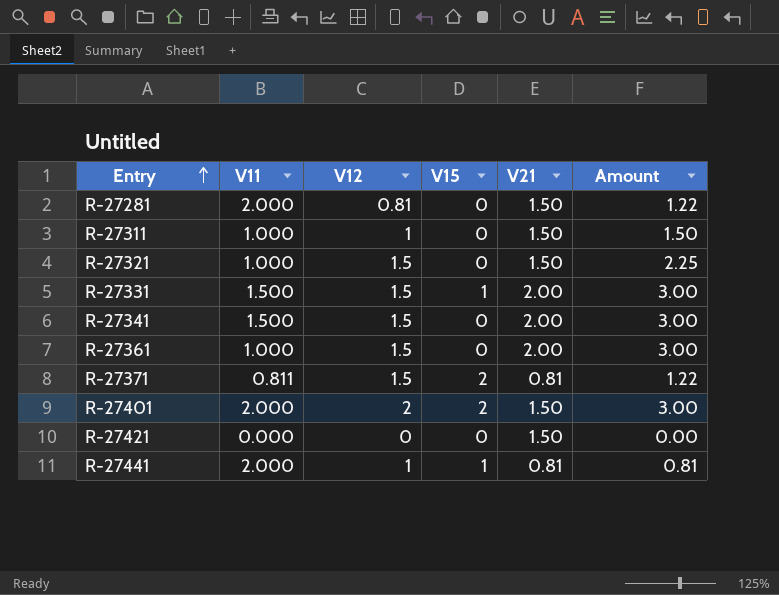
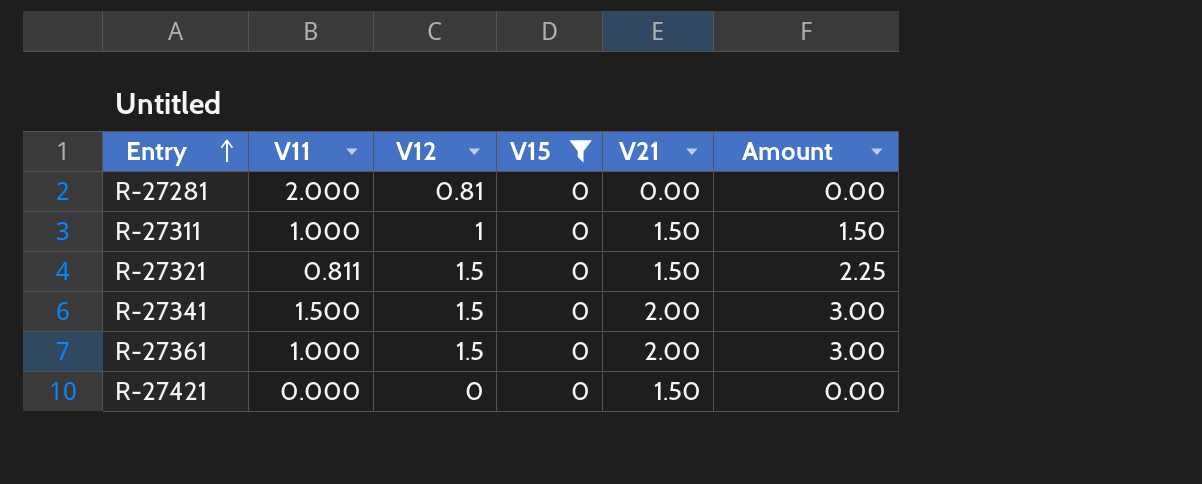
filter: none -> V15 = 0
R-27281 | V21: 1.50 -> 0.00
R-27281 | Amount: 1.22 -> 0.00
R-27321 | V11: 1.000 -> 0.811

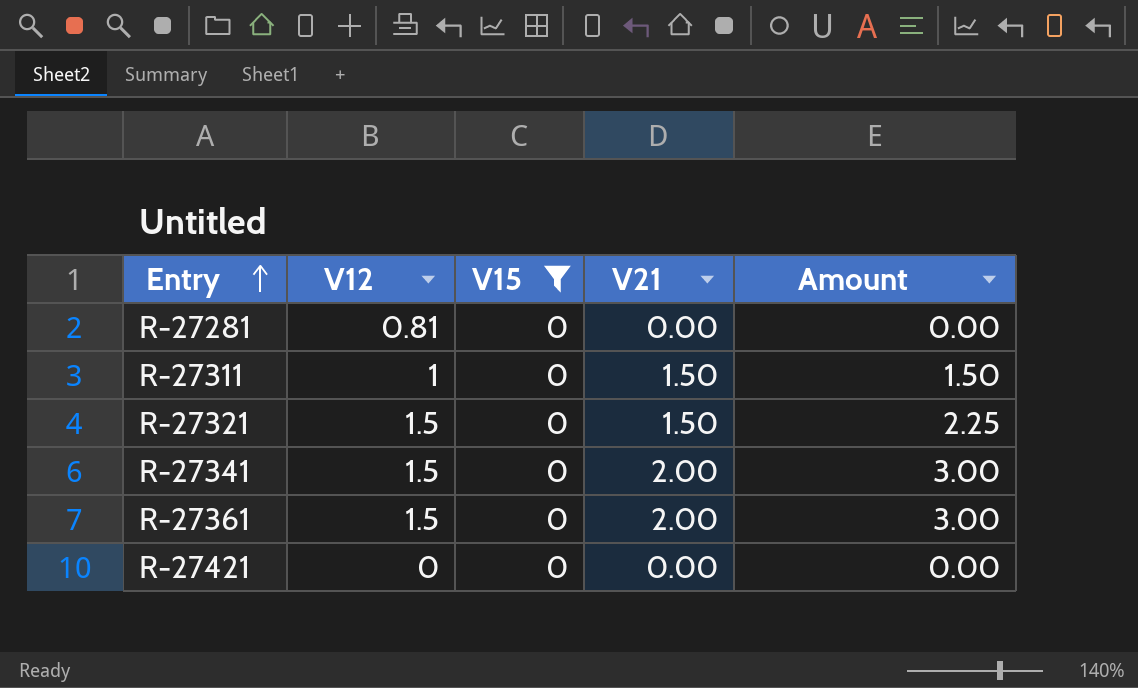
column V11 | position: 2 -> none
R-27421 | V21: 1.50 -> 0.00

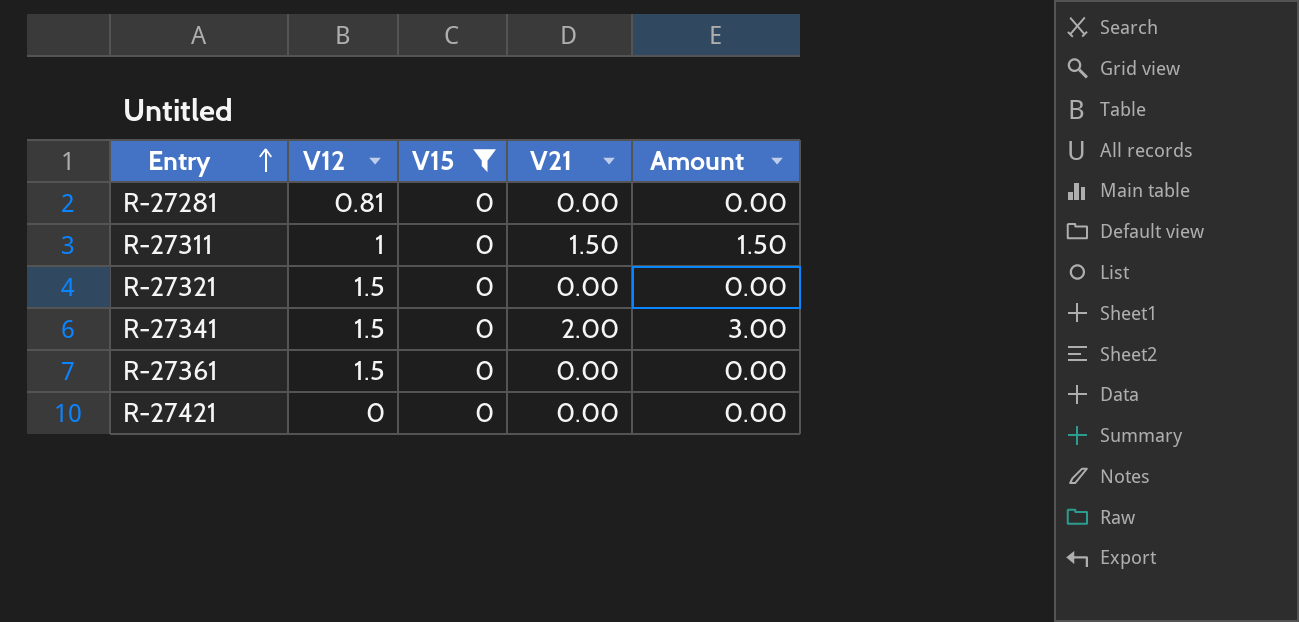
R-27321 | V21: 1.50 -> 0.00
R-27321 | Amount: 2.25 -> 0.00
R-27361 | V21: 2.00 -> 0.00
R-27361 | Amount: 3.00 -> 0.00

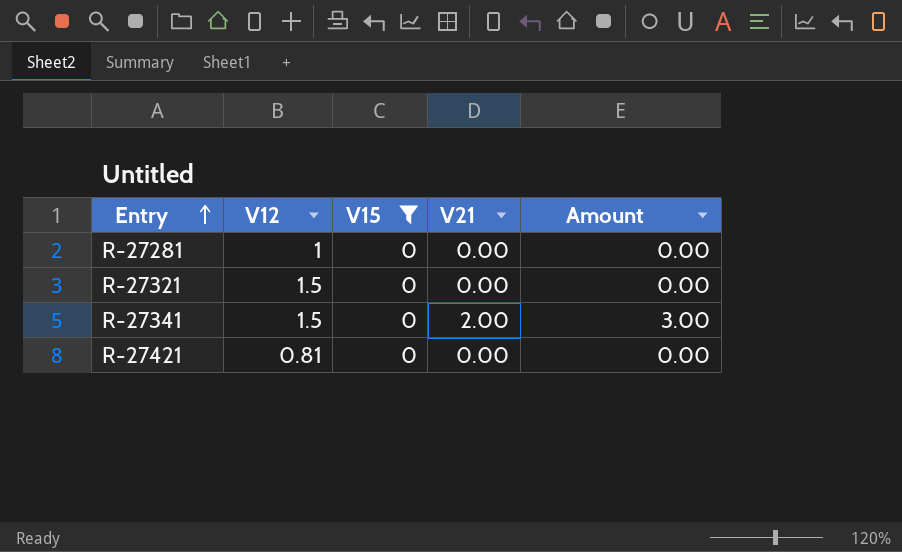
row R-27311: 1 | 0 | 1.50 | 1.50 -> none
row R-27361: 1.5 | 0 | 0.00 | 0.00 -> none
R-27281 | V12: 0.81 -> 1
R-27421 | V12: 0 -> 0.81

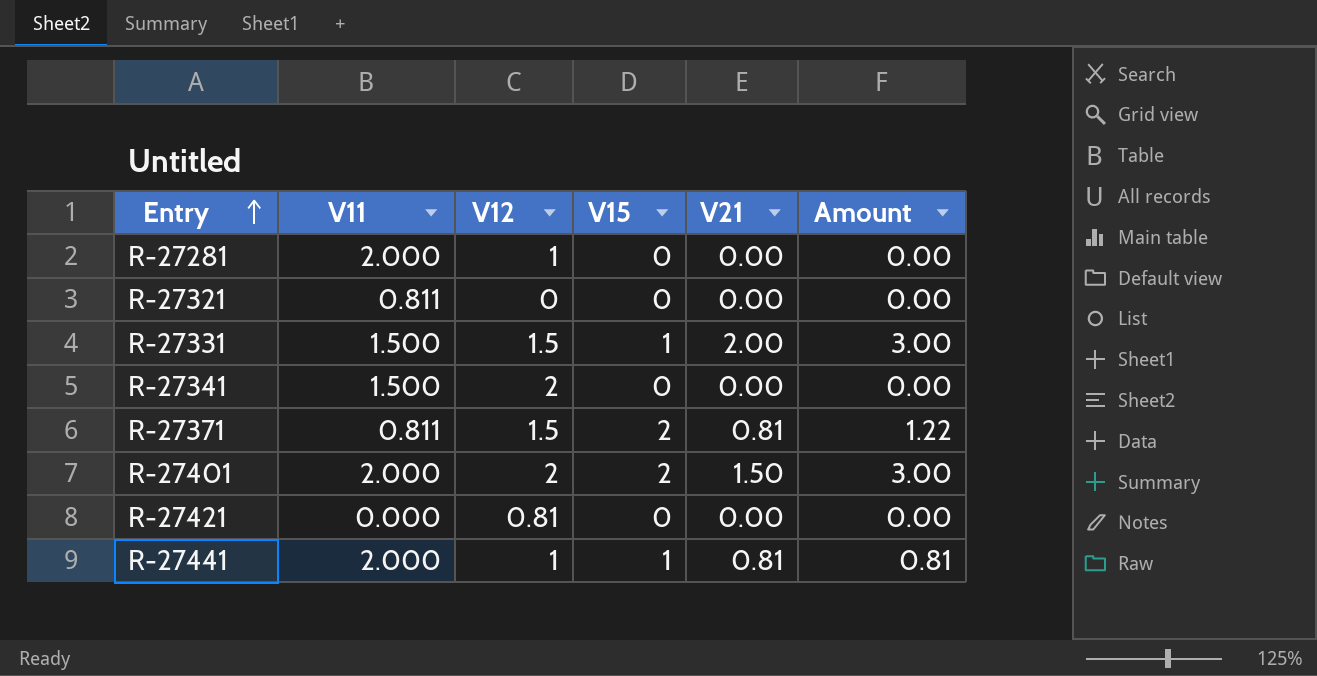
filter: V15 = 0 -> none
column V11 | position: none -> 2
R-27321 | V12: 1.5 -> 0
R-27341 | V12: 1.5 -> 2
R-27341 | V21: 2.00 -> 0.00
R-27341 | Amount: 3.00 -> 0.00

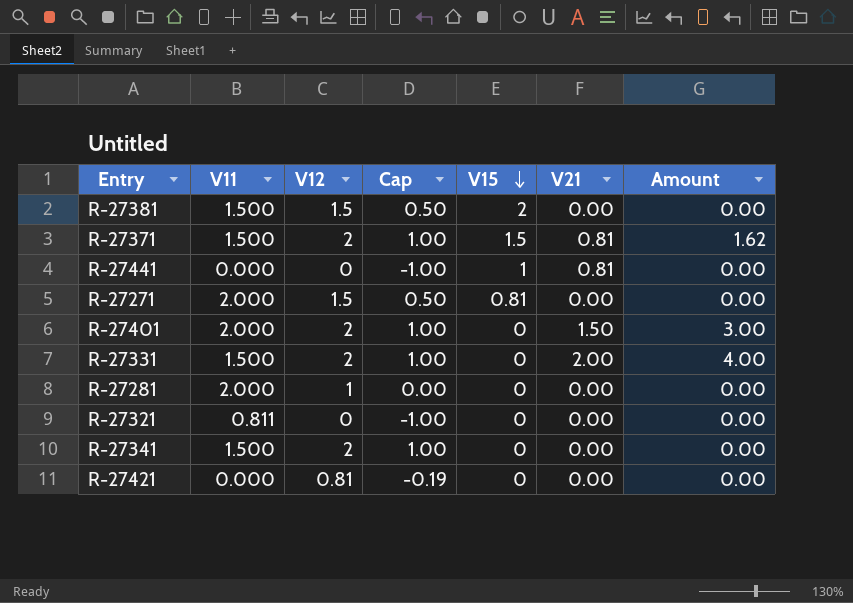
row order: Entry ascending -> V15 descending
column Cap | formula: none -> [V12] - 1
row R-27381: none -> 1.500 | 1.5 | 0.50 | 2 | 0.00 | 0.00
R-27371 | V11: 0.811 -> 1.500
R-27371 | V12: 1.5 -> 2
R-27371 | V15: 2 -> 1.5
R-27371 | Amount: 1.22 -> 1.62
R-27441 | V11: 2.000 -> 0.000
R-27441 | V12: 1 -> 0
R-27441 | Amount: 0.81 -> 0.00
row R-27271: none -> 2.000 | 1.5 | 0.50 | 0.81 | 0.00 | 0.00
R-27401 | V15: 2 -> 0
R-27331 | V12: 1.5 -> 2
R-27331 | V15: 1 -> 0
R-27331 | Amount: 3.00 -> 4.00

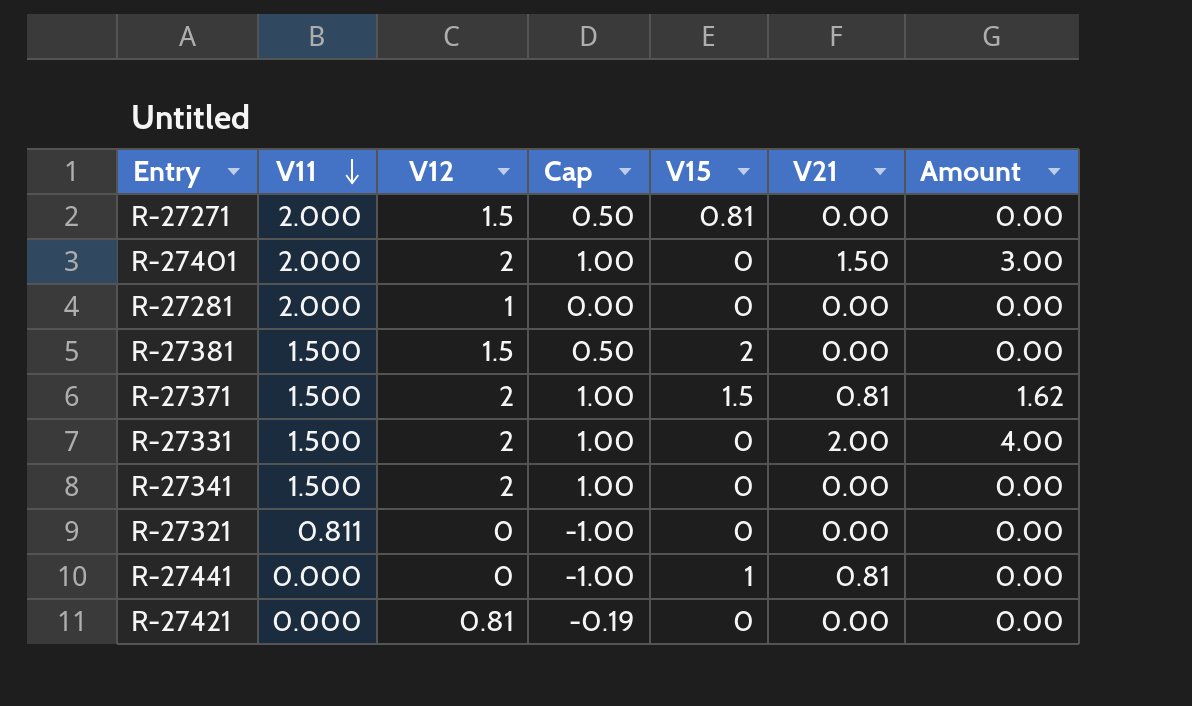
row order: V15 descending -> V11 descending

